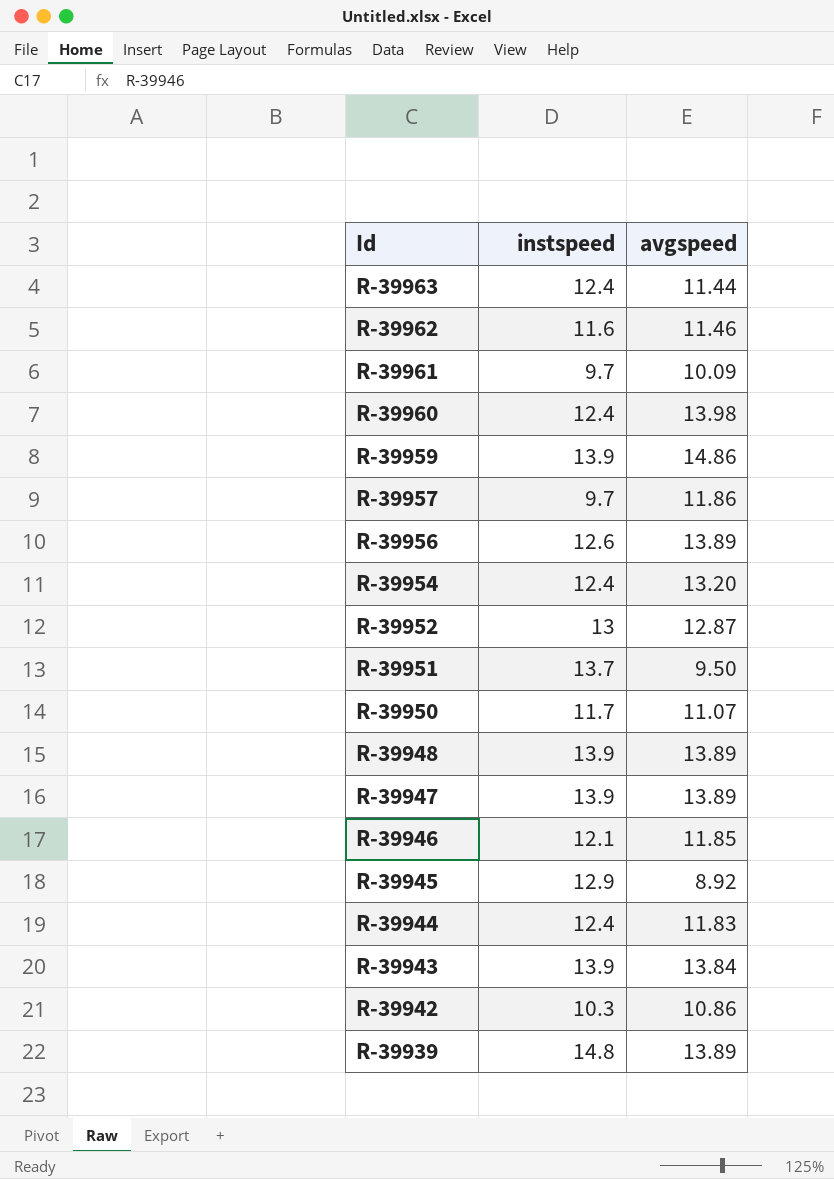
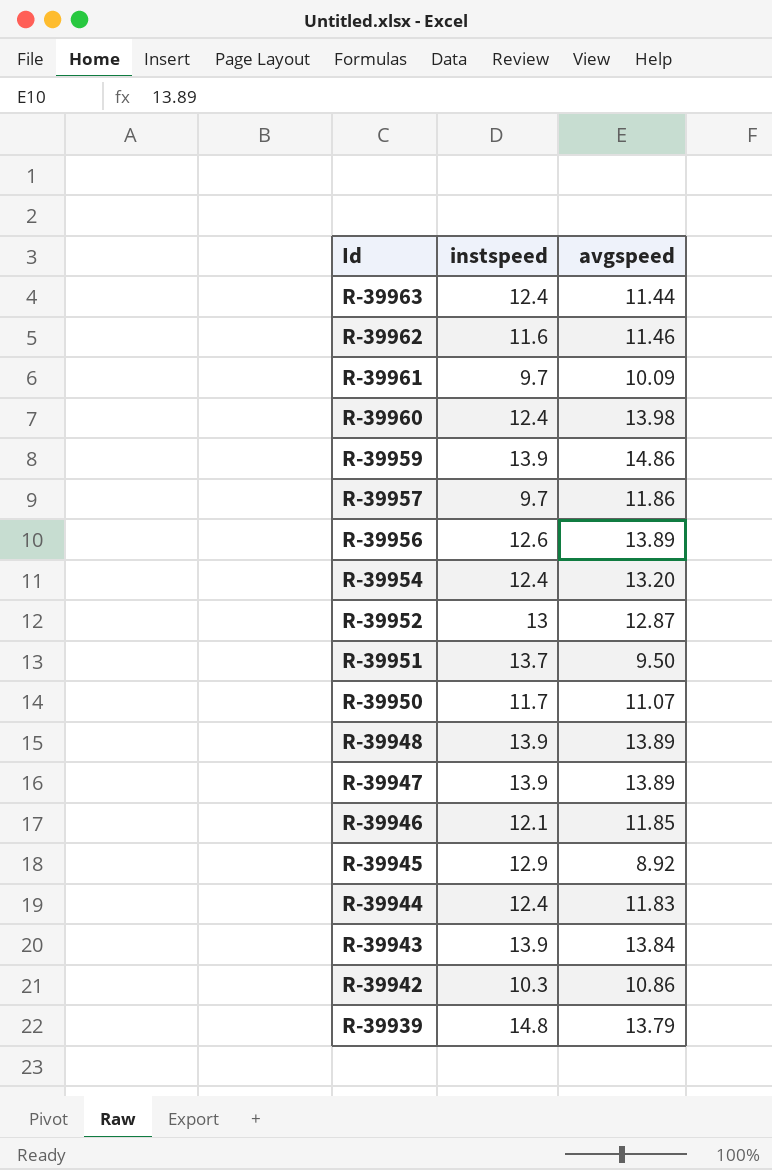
R-39939 | avgspeed: 13.89 -> 13.79

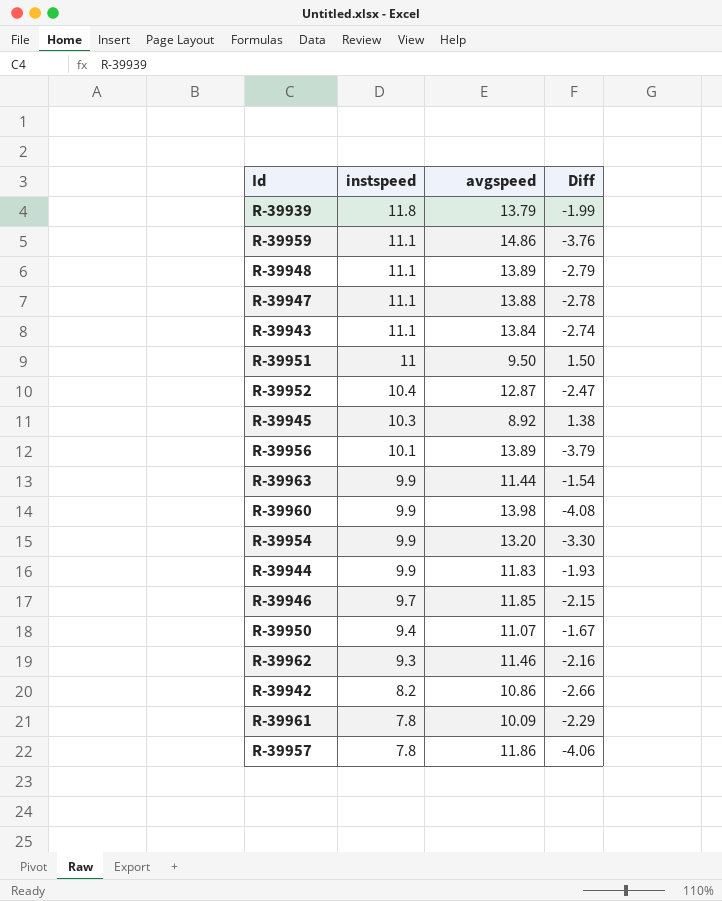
row order: Id descending -> instspeed descending
column Diff | formula: none -> [instspeed] - [avgspeed]
R-39939 | instspeed: 14.8 -> 11.8
R-39959 | instspeed: 13.9 -> 11.1
R-39948 | instspeed: 13.9 -> 11.1
R-39947 | instspeed: 13.9 -> 11.1
R-39947 | avgspeed: 13.89 -> 13.88
R-39943 | instspeed: 13.9 -> 11.1
R-39951 | instspeed: 13.7 -> 11
R-39952 | instspeed: 13 -> 10.4
R-39945 | instspeed: 12.9 -> 10.3
R-39956 | instspeed: 12.6 -> 10.1
R-39963 | instspeed: 12.4 -> 9.9
R-39960 | instspeed: 12.4 -> 9.9
R-39954 | instspeed: 12.4 -> 9.9
R-39944 | instspeed: 12.4 -> 9.9
R-39946 | instspeed: 12.1 -> 9.7
R-39950 | instspeed: 11.7 -> 9.4
R-39962 | instspeed: 11.6 -> 9.3
R-39942 | instspeed: 10.3 -> 8.2
R-39961 | instspeed: 9.7 -> 7.8
R-39957 | instspeed: 9.7 -> 7.8

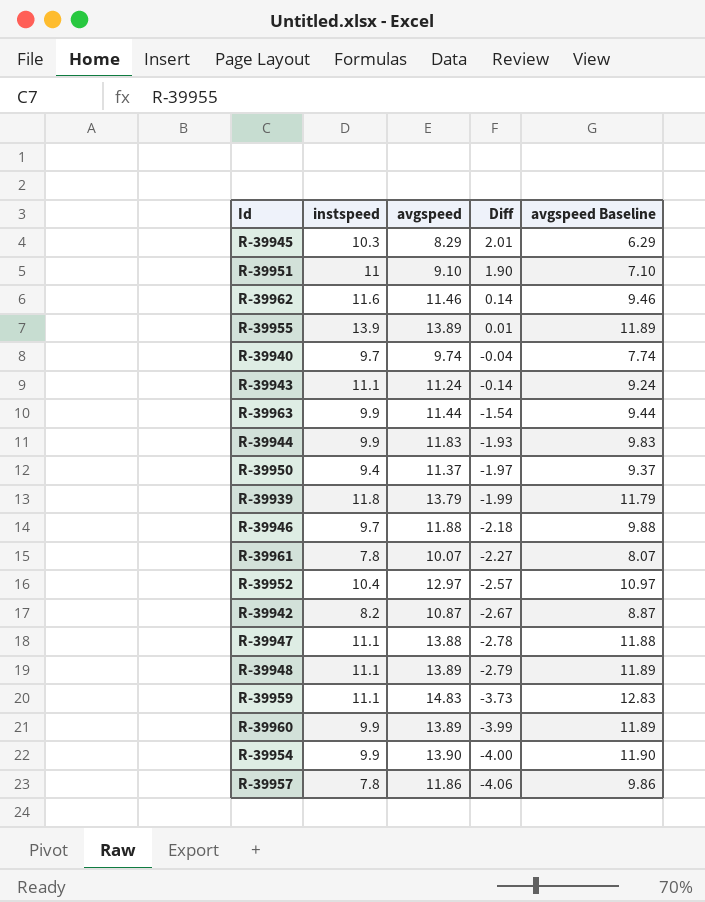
row order: instspeed descending -> Diff descending
column avgspeed Baseline | formula: none -> [avgspeed] - 2
row R-39956: 10.1 | 13.89 | -3.79 -> none
R-39945 | avgspeed: 8.92 -> 8.29
R-39945 | Diff: 1.38 -> 2.01
R-39951 | avgspeed: 9.50 -> 9.10
R-39951 | Diff: 1.50 -> 1.90
R-39962 | instspeed: 9.3 -> 11.6
R-39962 | Diff: -2.16 -> 0.14
row R-39955: none -> 13.9 | 13.89 | 0.01 | 11.89
row R-39940: none -> 9.7 | 9.74 | -0.04 | 7.74
R-39943 | avgspeed: 13.84 -> 11.24
R-39943 | Diff: -2.74 -> -0.14
R-39950 | avgspeed: 11.07 -> 11.37
R-39950 | Diff: -1.67 -> -1.97
R-39946 | avgspeed: 11.85 -> 11.88
R-39946 | Diff: -2.15 -> -2.18
R-39961 | avgspeed: 10.09 -> 10.07
R-39961 | Diff: -2.29 -> -2.27
R-39952 | avgspeed: 12.87 -> 12.97
R-39952 | Diff: -2.47 -> -2.57
R-39942 | avgspeed: 10.86 -> 10.87
R-39942 | Diff: -2.66 -> -2.67
R-39959 | avgspeed: 14.86 -> 14.83
R-39959 | Diff: -3.76 -> -3.73
R-39960 | avgspeed: 13.98 -> 13.89
R-39960 | Diff: -4.08 -> -3.99
R-39954 | avgspeed: 13.20 -> 13.90
R-39954 | Diff: -3.30 -> -4.00

